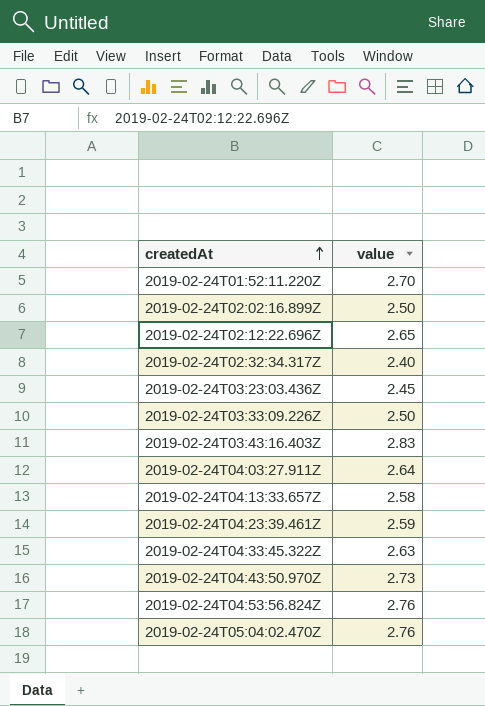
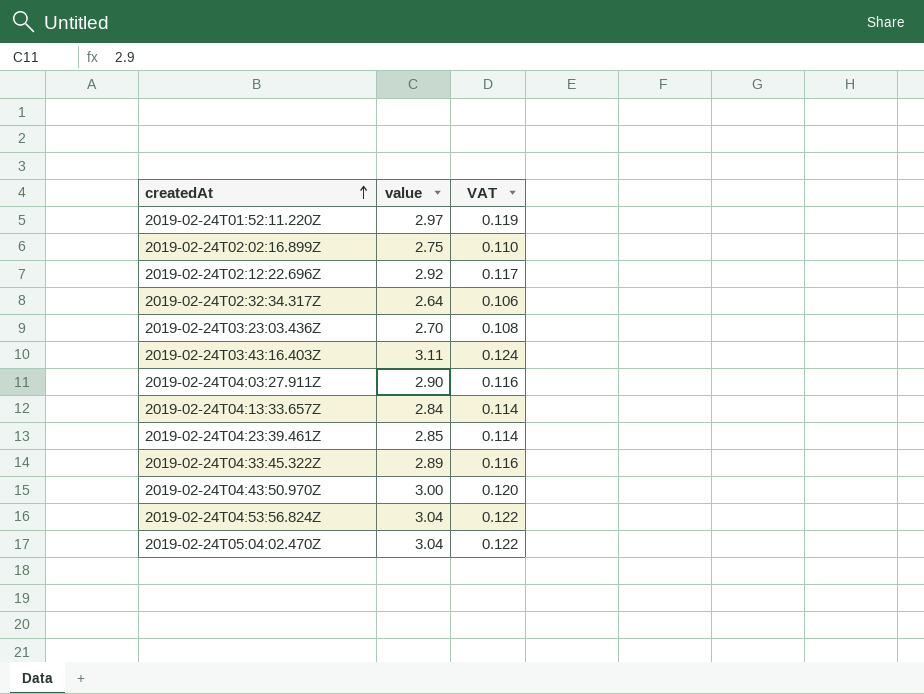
column VAT | formula: none -> [value] * 0.04
row 2019-02-24T03:33:09.226Z: 2.50 -> none
2019-02-24T01:52:11.220Z | value: 2.70 -> 2.97
2019-02-24T02:02:16.899Z | value: 2.50 -> 2.75
2019-02-24T02:12:22.696Z | value: 2.65 -> 2.92
2019-02-24T02:32:34.317Z | value: 2.40 -> 2.64
2019-02-24T03:23:03.436Z | value: 2.45 -> 2.70
2019-02-24T03:43:16.403Z | value: 2.83 -> 3.11
2019-02-24T04:03:27.911Z | value: 2.64 -> 2.90
2019-02-24T04:13:33.657Z | value: 2.58 -> 2.84
2019-02-24T04:23:39.461Z | value: 2.59 -> 2.85
2019-02-24T04:33:45.322Z | value: 2.63 -> 2.89
2019-02-24T04:43:50.970Z | value: 2.73 -> 3.00
2019-02-24T04:53:56.824Z | value: 2.76 -> 3.04
2019-02-24T05:04:02.470Z | value: 2.76 -> 3.04

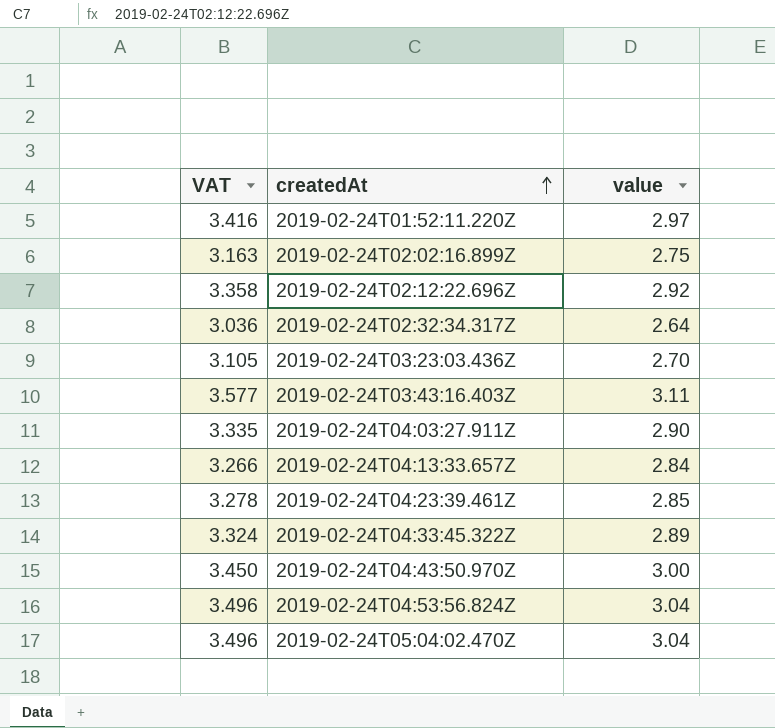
column VAT | formula: [value] * 0.04 -> [value] * 1.15
column VAT | position: 3 -> 1

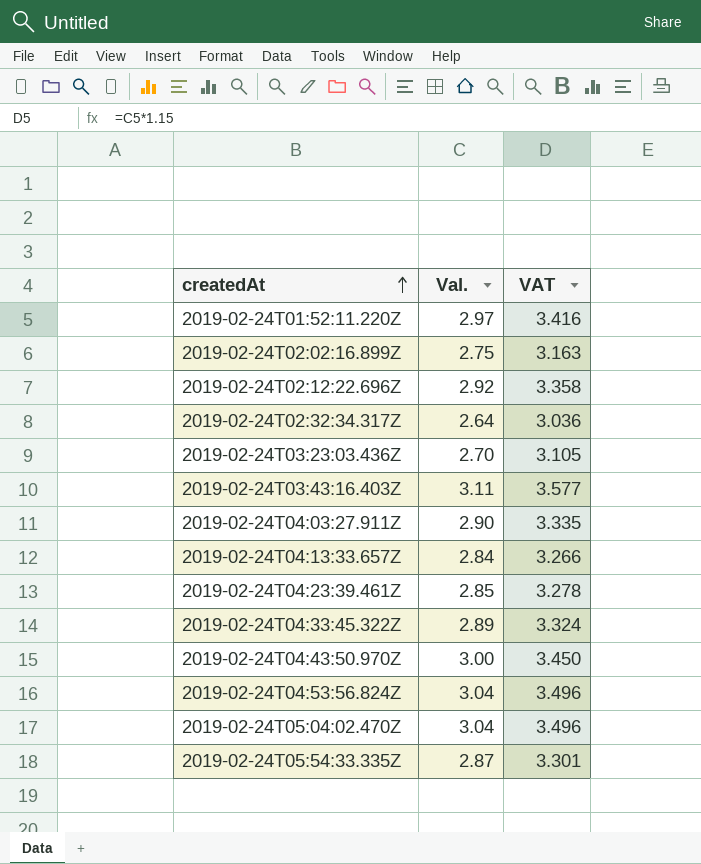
column name: value -> Val.
column VAT | position: 1 -> 3
row 2019-02-24T05:54:33.335Z: none -> 2.87 | 3.301

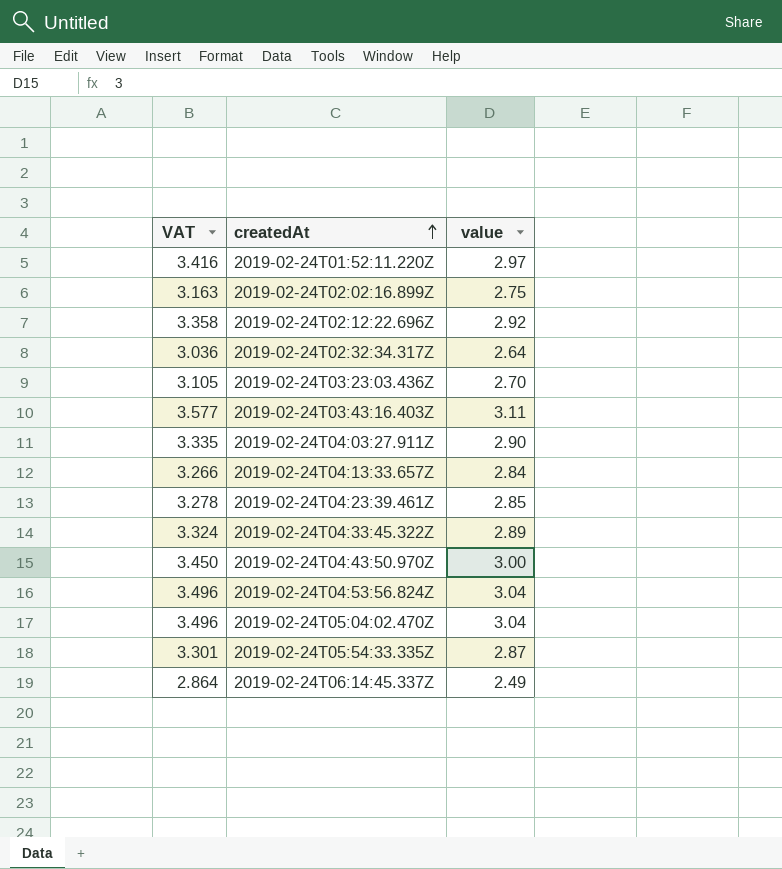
column VAT | position: 3 -> 1
column name: Val. -> value
row 2019-02-24T06:14:45.337Z: none -> 2.864 | 2.49

